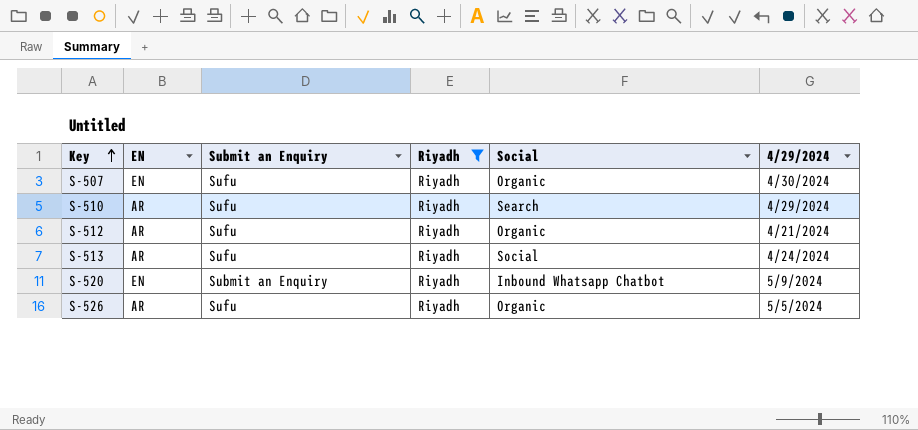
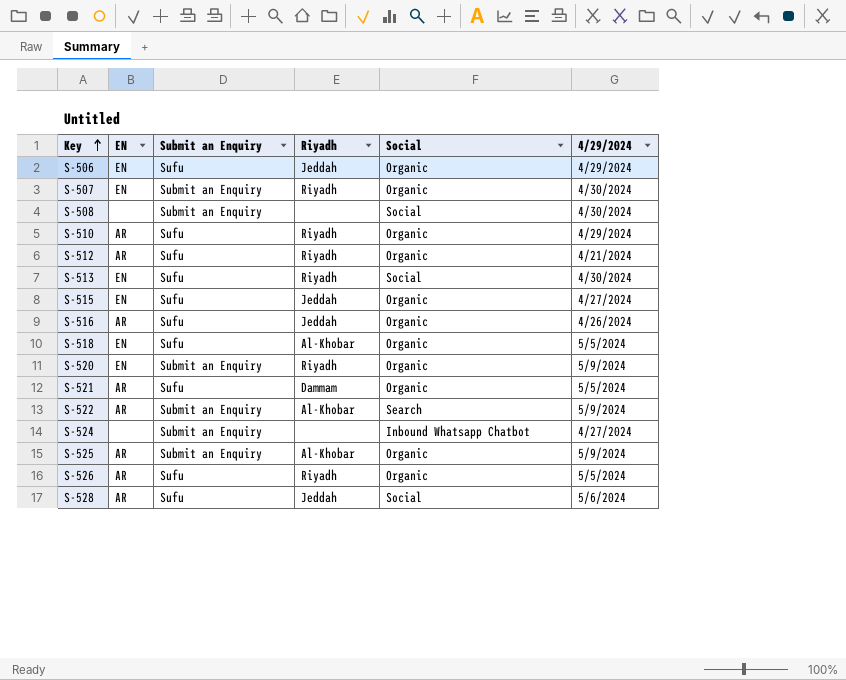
filter: Riyadh = Riyadh -> none
S-507 | Submit an Enquiry: Sufu -> Submit an Enquiry
S-510 | Social: Search -> Organic
S-513 | EN: AR -> EN
S-513 | 4/29/2024: 4/24/2024 -> 4/30/2024
S-520 | Social: Inbound Whatsapp Chatbot -> Organic

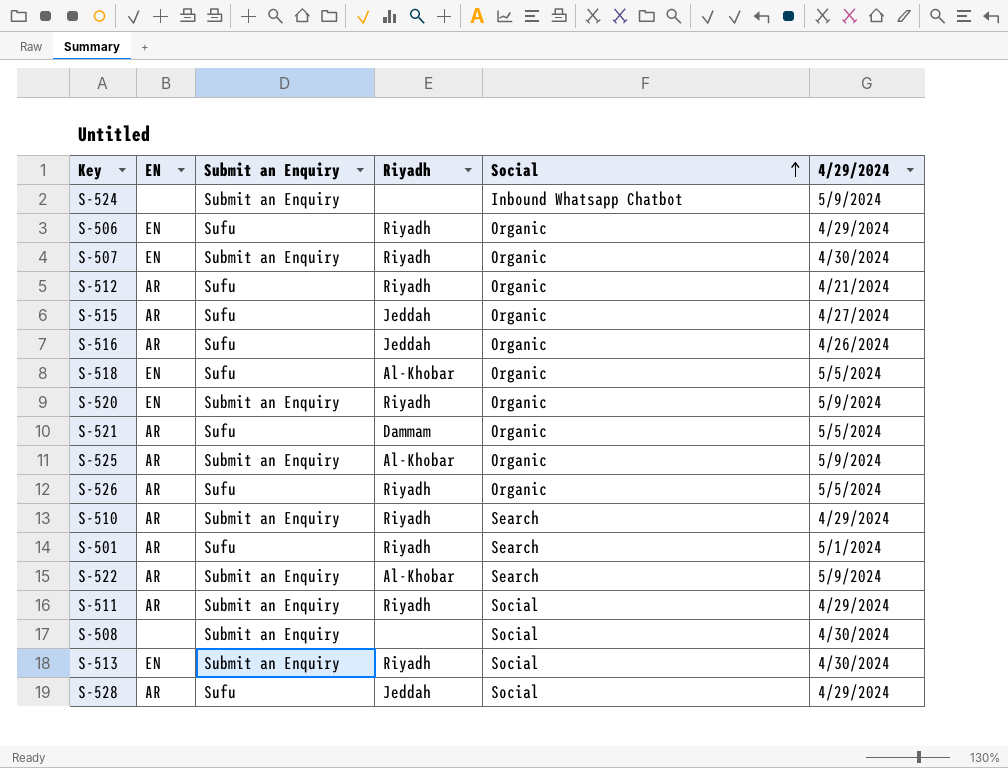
row order: Key ascending -> Social ascending
S-524 | 4/29/2024: 4/27/2024 -> 5/9/2024
S-506 | Riyadh: Jeddah -> Riyadh
S-515 | EN: EN -> AR
S-510 | Submit an Enquiry: Sufu -> Submit an Enquiry
S-510 | Social: Organic -> Search
row S-501: none -> AR | Sufu | Riyadh | Search | 5/1/2024
row S-511: none -> AR | Submit an Enquiry | Riyadh | Social | 4/29/2024
S-513 | Submit an Enquiry: Sufu -> Submit an Enquiry
S-528 | 4/29/2024: 5/6/2024 -> 4/29/2024

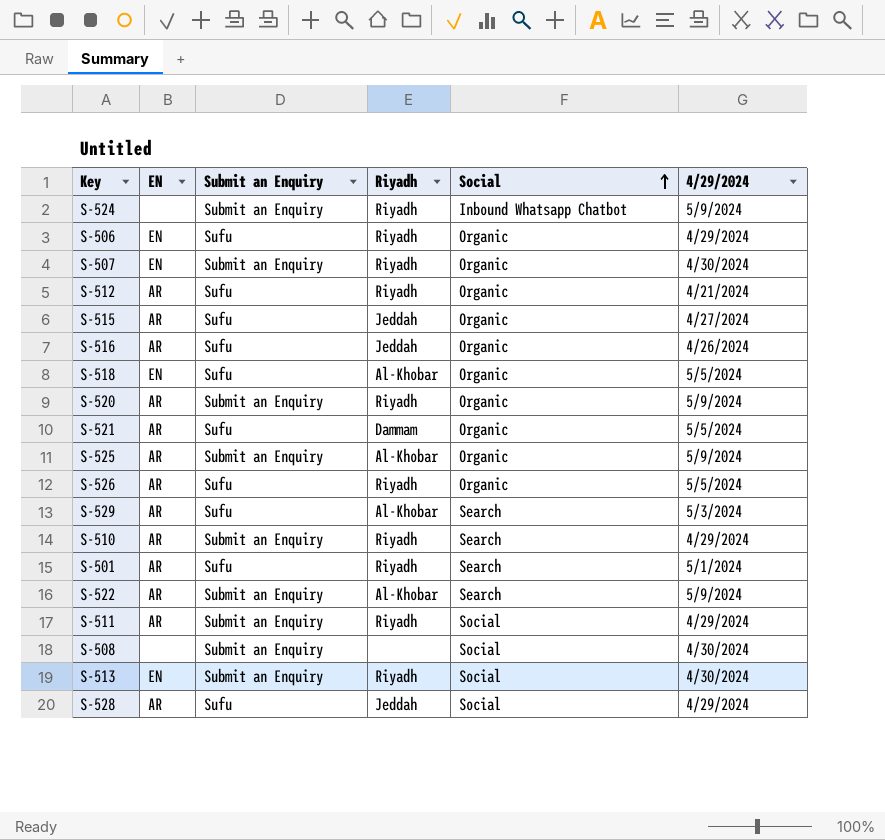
S-524 | Riyadh: none -> Riyadh
S-520 | EN: EN -> AR
row S-529: none -> AR | Sufu | Al-Khobar | Search | 5/3/2024

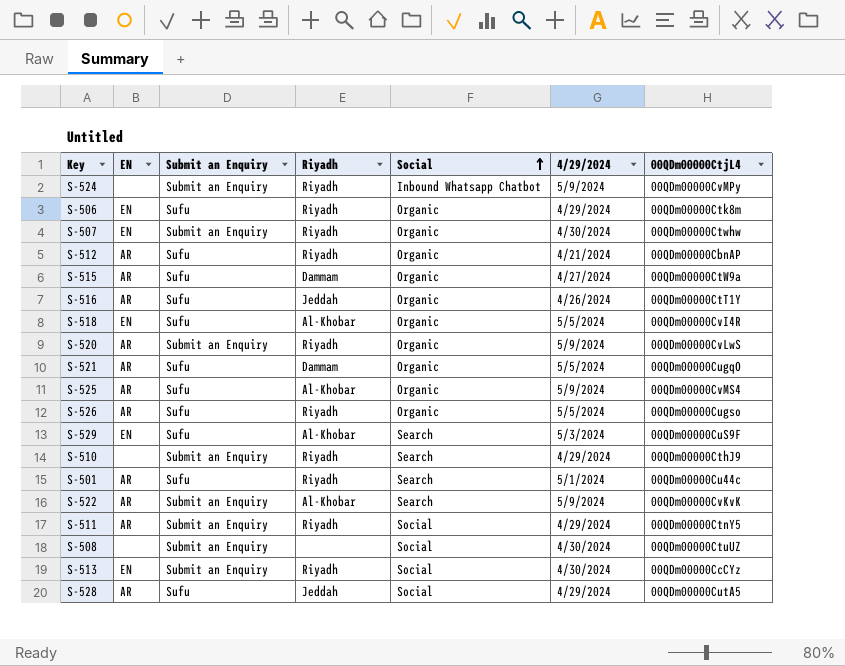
column 00QDm00000CtjL4 | position: none -> 7
S-515 | Riyadh: Jeddah -> Dammam
S-525 | Submit an Enquiry: Submit an Enquiry -> Sufu
S-529 | EN: AR -> EN
S-510 | EN: AR -> none

